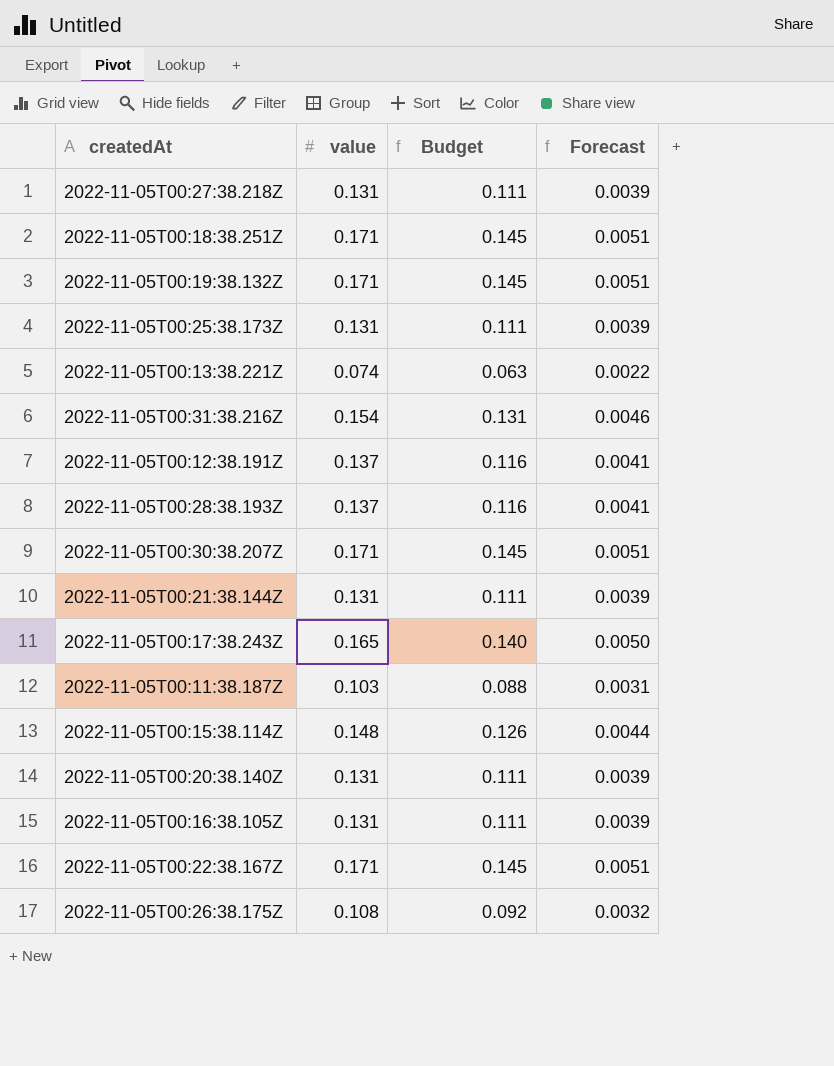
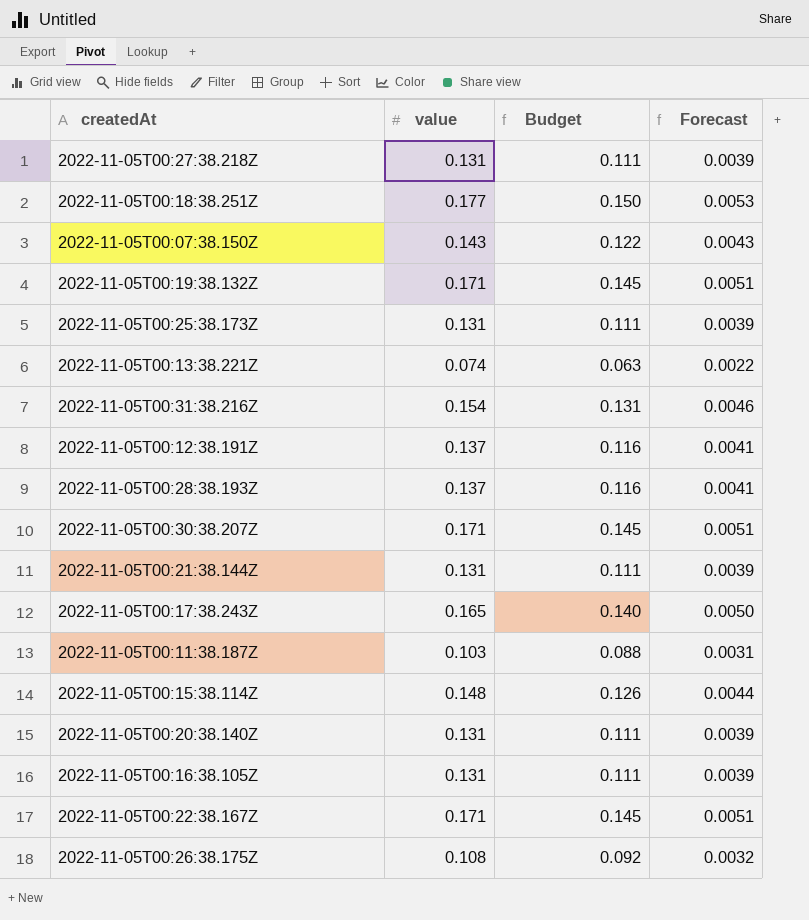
2022-11-05T00:18:38.251Z | value: 0.171 -> 0.177
2022-11-05T00:18:38.251Z | Budget: 0.145 -> 0.150
2022-11-05T00:18:38.251Z | Forecast: 0.0051 -> 0.0053
row 2022-11-05T00:07:38.150Z: none -> 0.143 | 0.122 | 0.0043

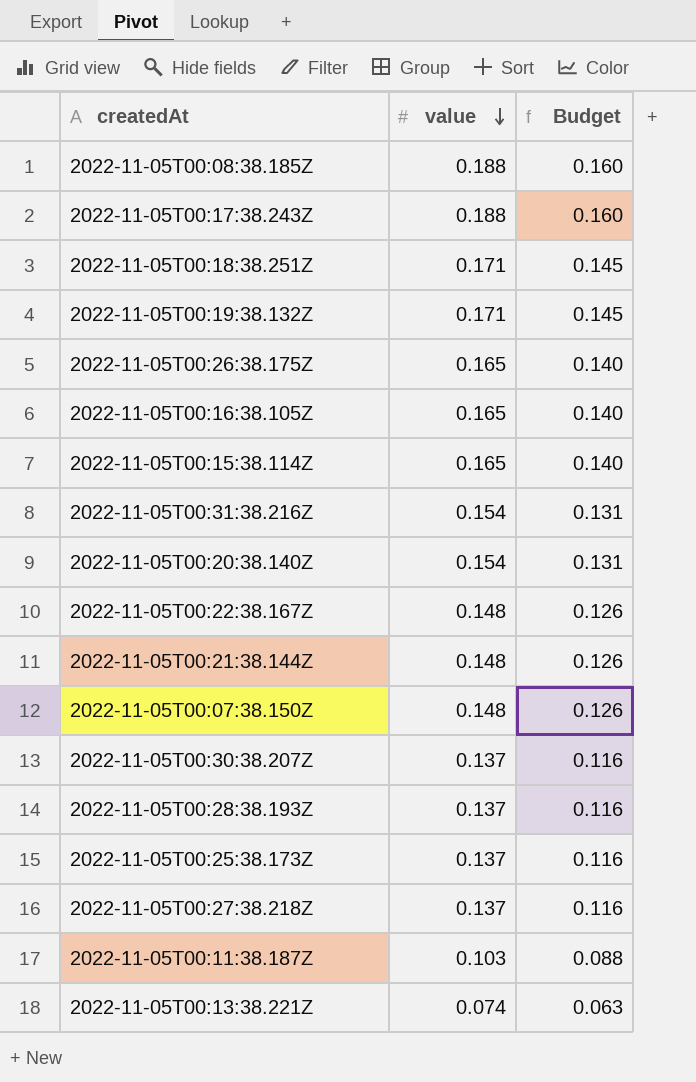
row order: none -> value descending
column Forecast | formula: [value] * 0.03 -> none
row 2022-11-05T00:12:38.191Z: 0.137 | 0.116 | 0.0041 -> none
row 2022-11-05T00:08:38.185Z: none -> 0.188 | 0.160
2022-11-05T00:17:38.243Z | value: 0.165 -> 0.188
2022-11-05T00:17:38.243Z | Budget: 0.140 -> 0.160
2022-11-05T00:18:38.251Z | value: 0.177 -> 0.171
2022-11-05T00:18:38.251Z | Budget: 0.150 -> 0.145
2022-11-05T00:26:38.175Z | value: 0.108 -> 0.165
2022-11-05T00:26:38.175Z | Budget: 0.092 -> 0.140
2022-11-05T00:16:38.105Z | value: 0.131 -> 0.165
2022-11-05T00:16:38.105Z | Budget: 0.111 -> 0.140
2022-11-05T00:15:38.114Z | value: 0.148 -> 0.165
2022-11-05T00:15:38.114Z | Budget: 0.126 -> 0.140
2022-11-05T00:20:38.140Z | value: 0.131 -> 0.154
2022-11-05T00:20:38.140Z | Budget: 0.111 -> 0.131
2022-11-05T00:22:38.167Z | value: 0.171 -> 0.148
2022-11-05T00:22:38.167Z | Budget: 0.145 -> 0.126
2022-11-05T00:21:38.144Z | value: 0.131 -> 0.148
2022-11-05T00:21:38.144Z | Budget: 0.111 -> 0.126
2022-11-05T00:07:38.150Z | value: 0.143 -> 0.148
2022-11-05T00:07:38.150Z | Budget: 0.122 -> 0.126
2022-11-05T00:30:38.207Z | value: 0.171 -> 0.137
2022-11-05T00:30:38.207Z | Budget: 0.145 -> 0.116
2022-11-05T00:25:38.173Z | value: 0.131 -> 0.137
2022-11-05T00:25:38.173Z | Budget: 0.111 -> 0.116
2022-11-05T00:27:38.218Z | value: 0.131 -> 0.137
2022-11-05T00:27:38.218Z | Budget: 0.111 -> 0.116

